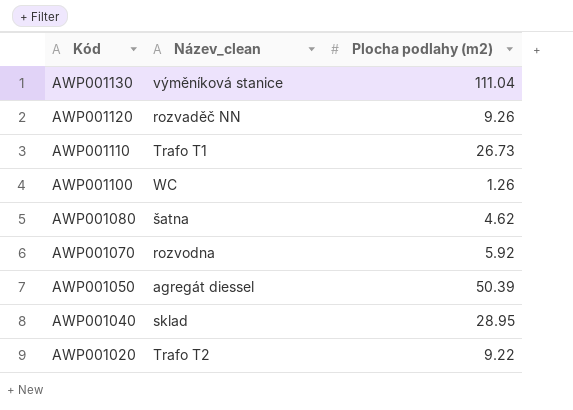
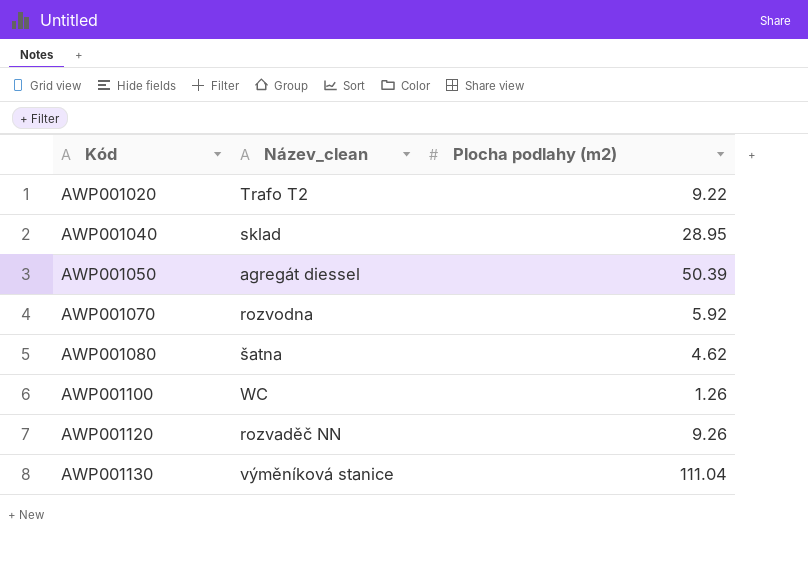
row order: Kód descending -> Kód ascending
row AWP001110: Trafo T1 | 26.73 -> none

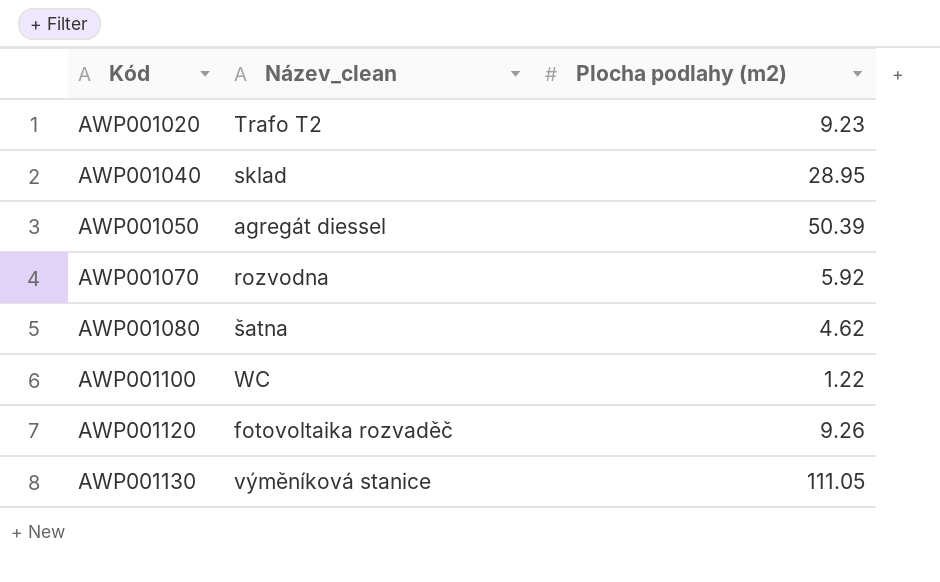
AWP001020 | Plocha podlahy (m2): 9.22 -> 9.23
AWP001100 | Plocha podlahy (m2): 1.26 -> 1.22
AWP001120 | Název_clean: rozvaděč NN -> fotovoltaika rozvaděč
AWP001130 | Plocha podlahy (m2): 111.04 -> 111.05

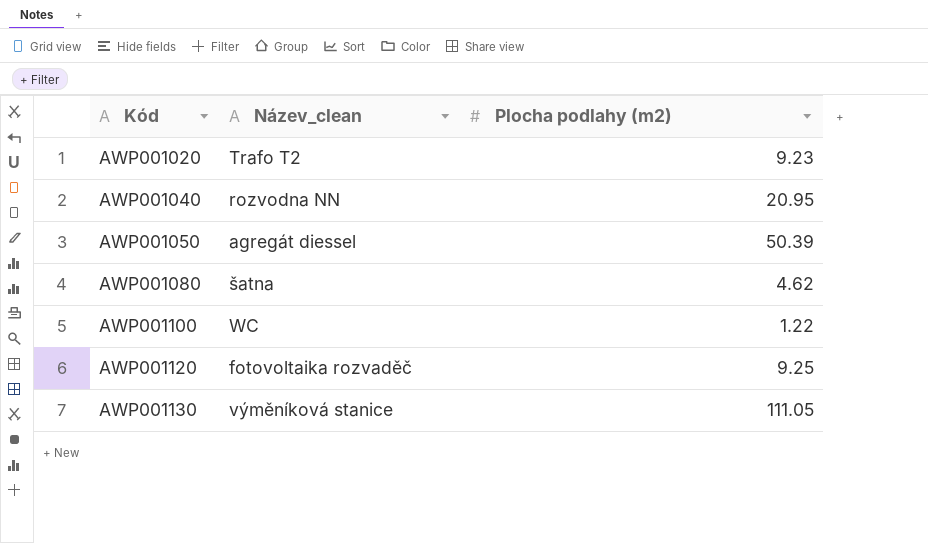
row AWP001070: rozvodna | 5.92 -> none
AWP001040 | Název_clean: sklad -> rozvodna NN
AWP001040 | Plocha podlahy (m2): 28.95 -> 20.95
AWP001120 | Plocha podlahy (m2): 9.26 -> 9.25

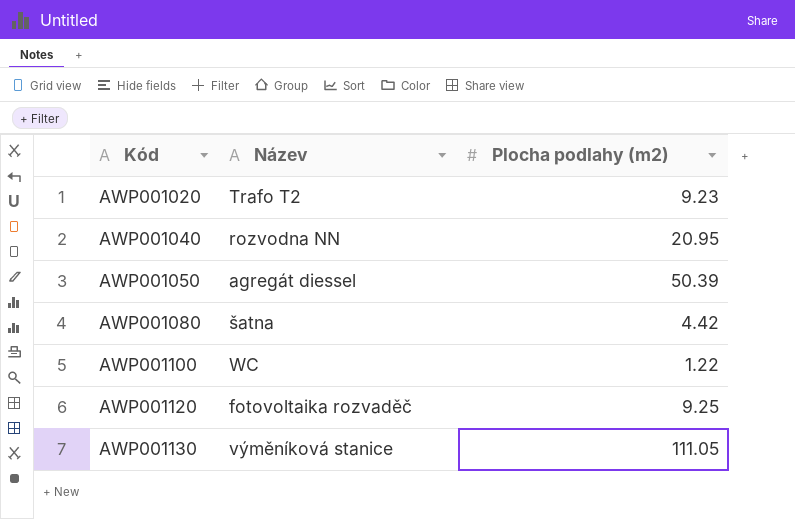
column name: Název_clean -> Název
AWP001080 | Plocha podlahy (m2): 4.62 -> 4.42

